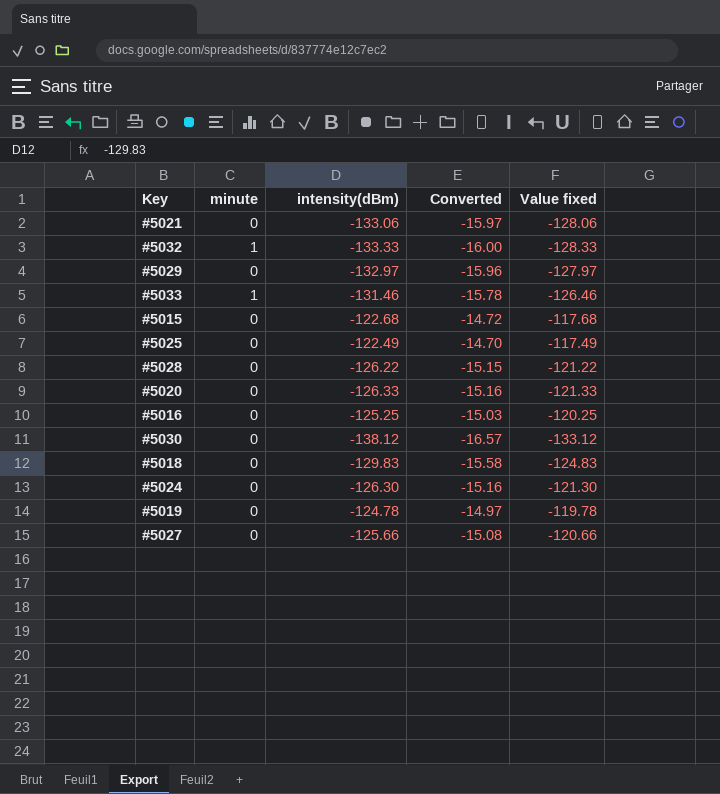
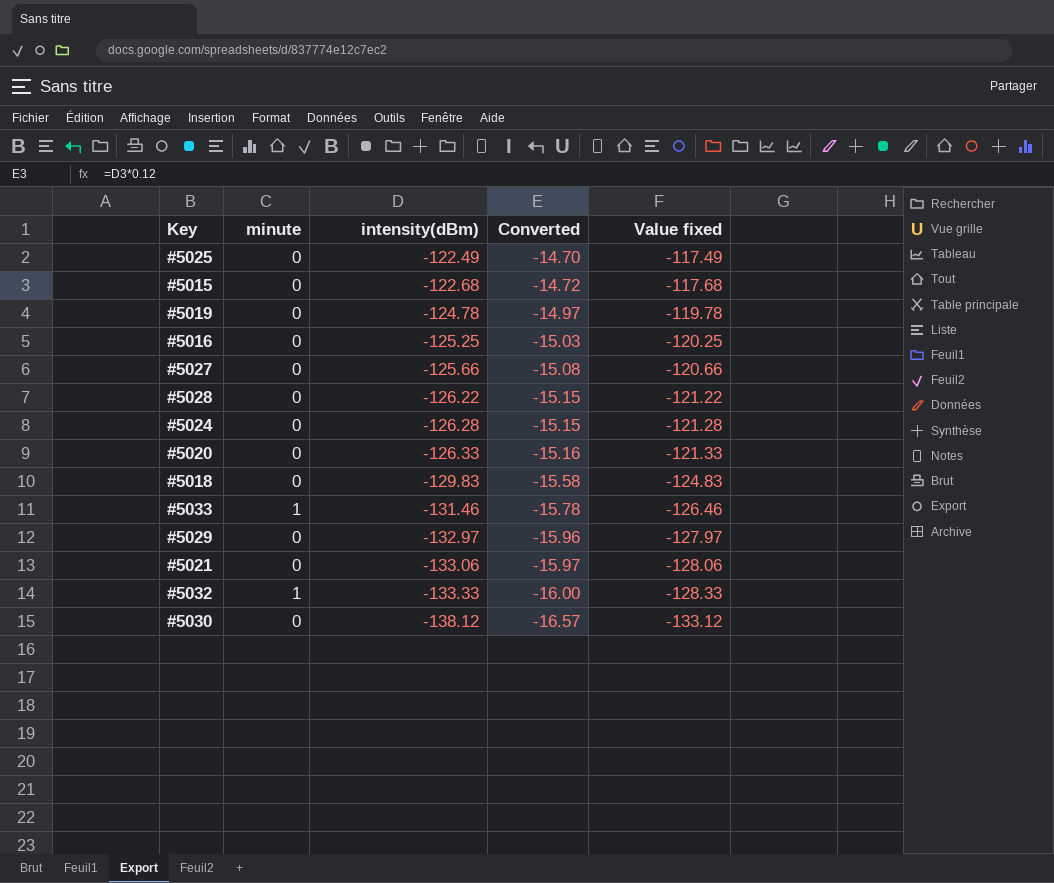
row order: none -> intensity(dBm) descending
#5024 | intensity(dBm): -126.30 -> -126.28
#5024 | Converted: -15.16 -> -15.15
#5024 | Value fixed: -121.30 -> -121.28

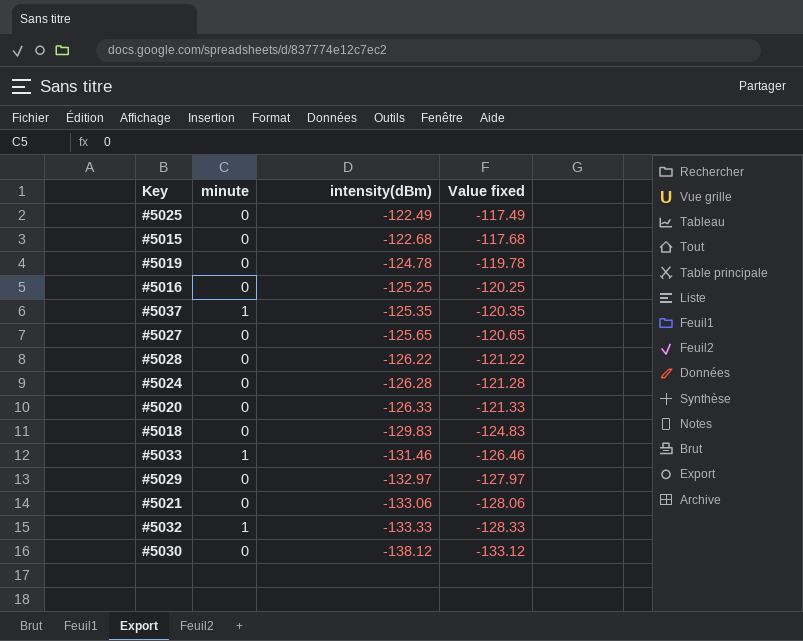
column Converted | formula: [intensity(dBm)] * 0.12 -> none
row #5037: none -> 1 | -125.35 | -120.35
#5027 | intensity(dBm): -125.66 -> -125.65
#5027 | Value fixed: -120.66 -> -120.65

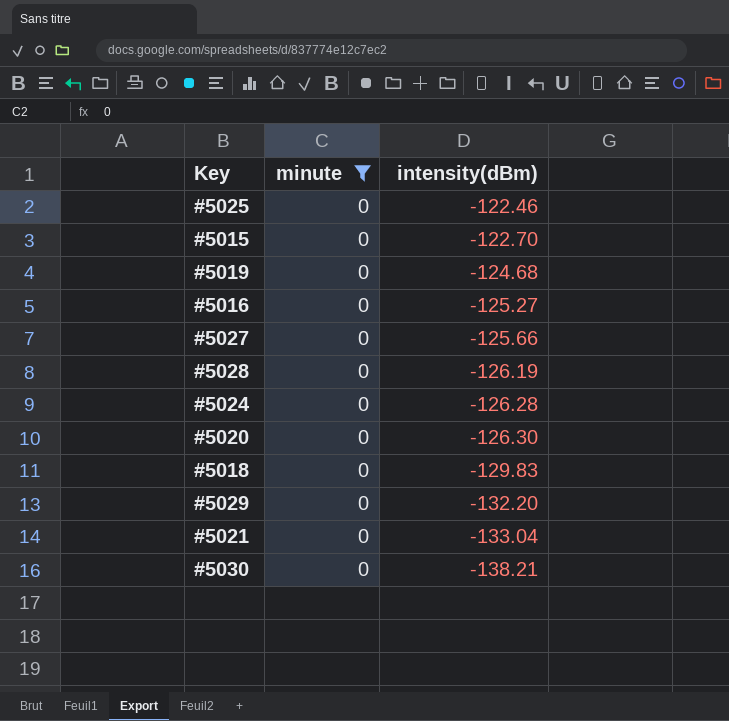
filter: none -> minute = 0
column Value fixed | formula: [intensity(dBm)] + 5 -> none
#5025 | intensity(dBm): -122.49 -> -122.46
#5015 | intensity(dBm): -122.68 -> -122.70
#5019 | intensity(dBm): -124.78 -> -124.68
#5016 | intensity(dBm): -125.25 -> -125.27
#5027 | intensity(dBm): -125.65 -> -125.66
#5028 | intensity(dBm): -126.22 -> -126.19
#5020 | intensity(dBm): -126.33 -> -126.30
#5029 | intensity(dBm): -132.97 -> -132.20
#5021 | intensity(dBm): -133.06 -> -133.04
#5030 | intensity(dBm): -138.12 -> -138.21

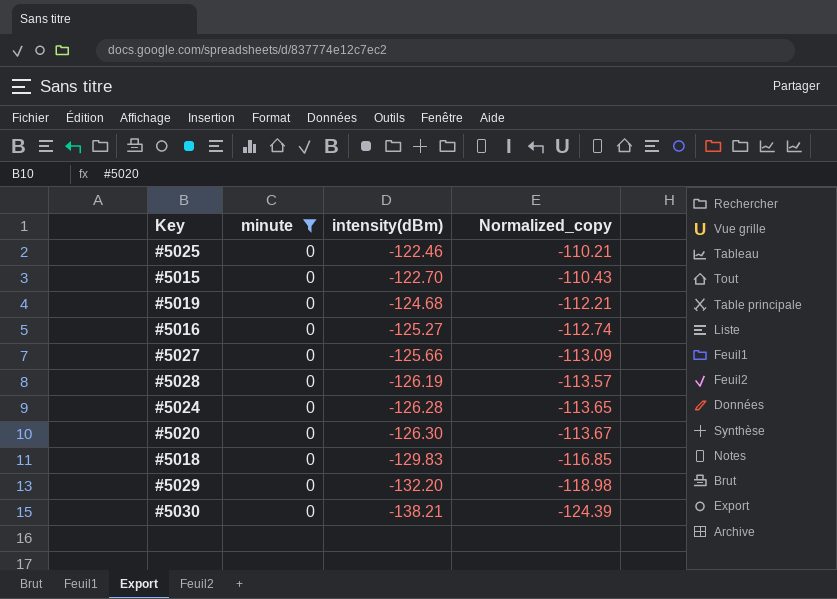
column Normalized_copy | formula: none -> [intensity(dBm)] * 0.9
row #5021: 0 | -133.04 -> none

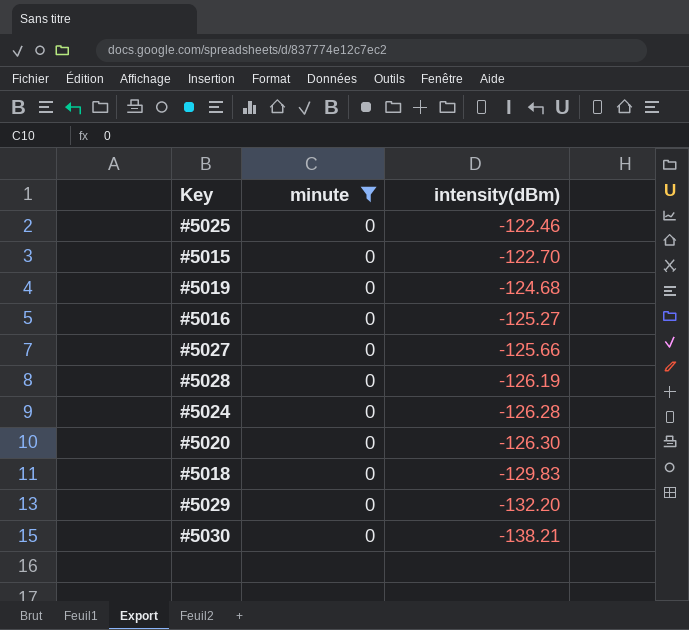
column Normalized_copy | formula: [intensity(dBm)] * 0.9 -> none

